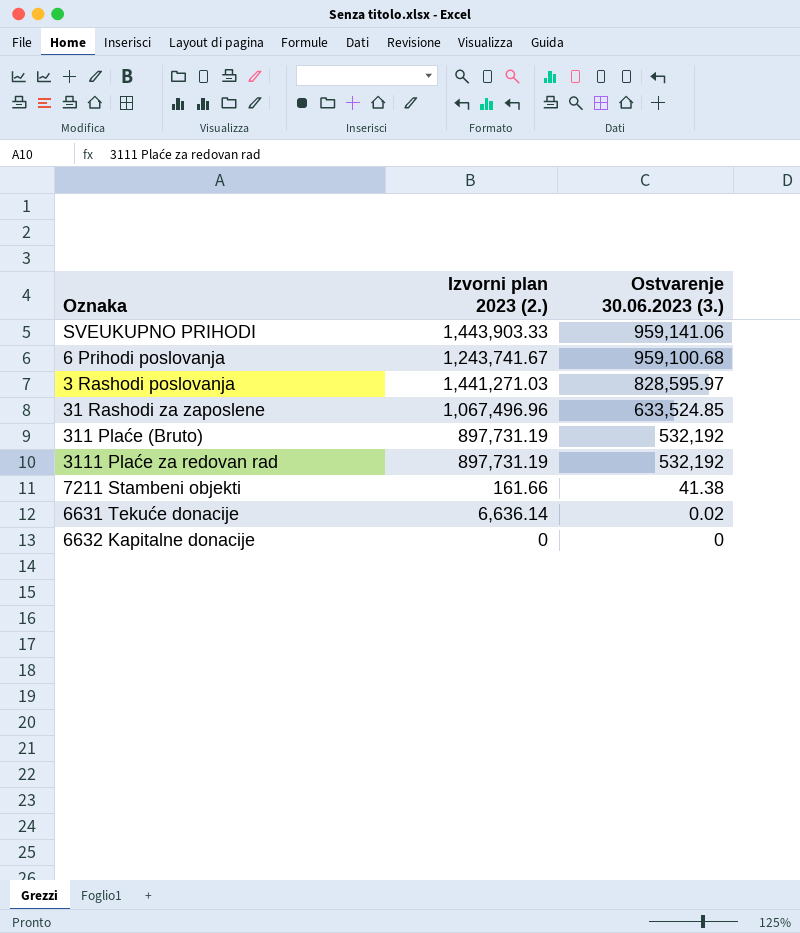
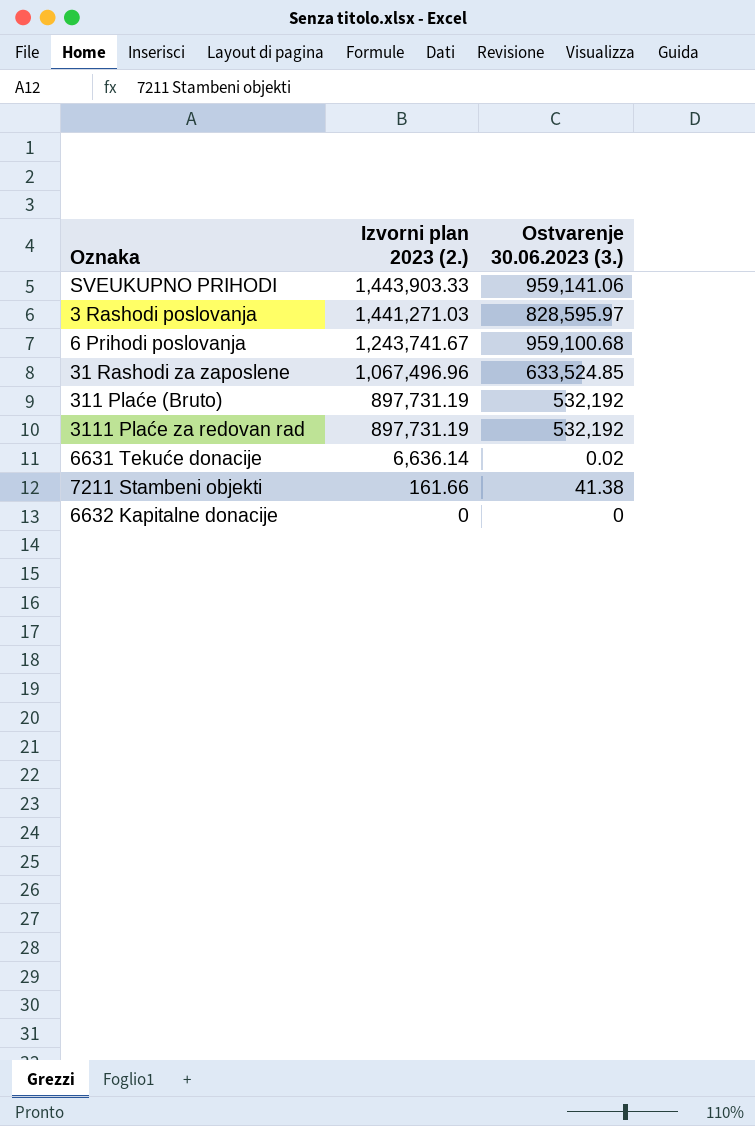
row order: Ostvarenje 30.06.2023 (3.) descending -> Izvorni plan 2023 (2.) descending

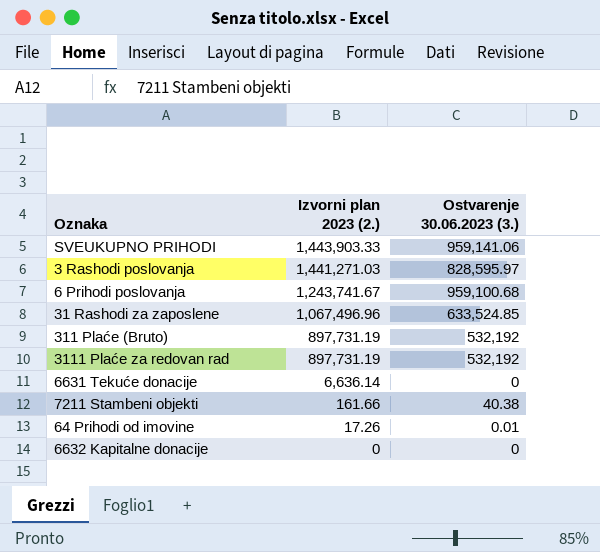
6631 Tekuće donacije | Ostvarenje 30.06.2023 (3.): 0.02 -> 0
7211 Stambeni objekti | Ostvarenje 30.06.2023 (3.): 41.38 -> 40.38
row 64 Prihodi od imovine: none -> 17.26 | 0.01

